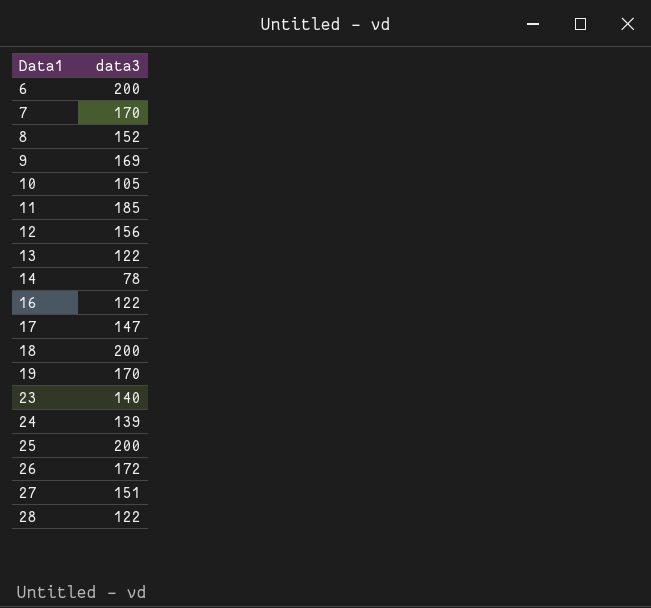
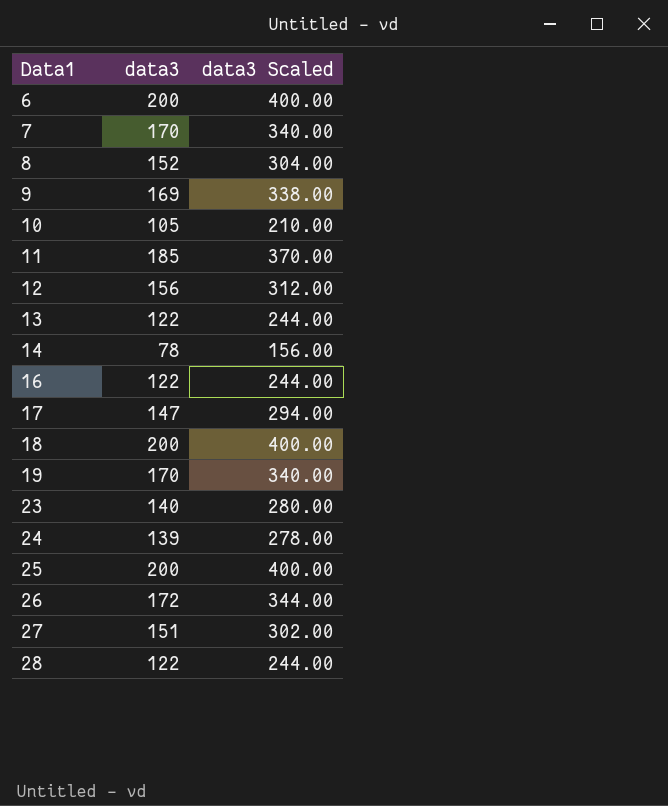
column data3 Scaled | formula: none -> [data3] * 2

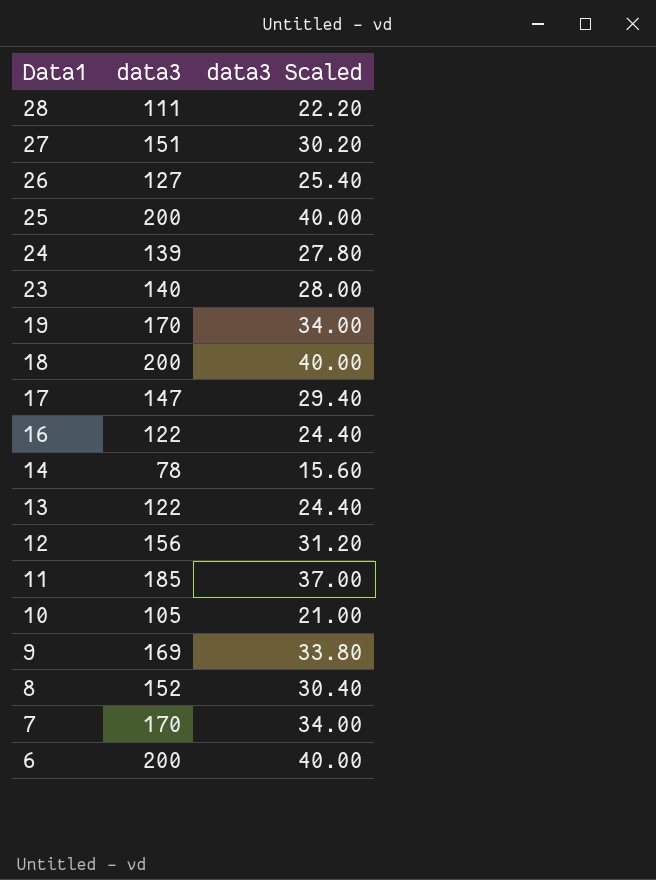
row order: Data1 ascending -> Data1 descending
column data3 Scaled | formula: [data3] * 2 -> [data3] * 0.2
28 | data3: 122 -> 111
26 | data3: 172 -> 127

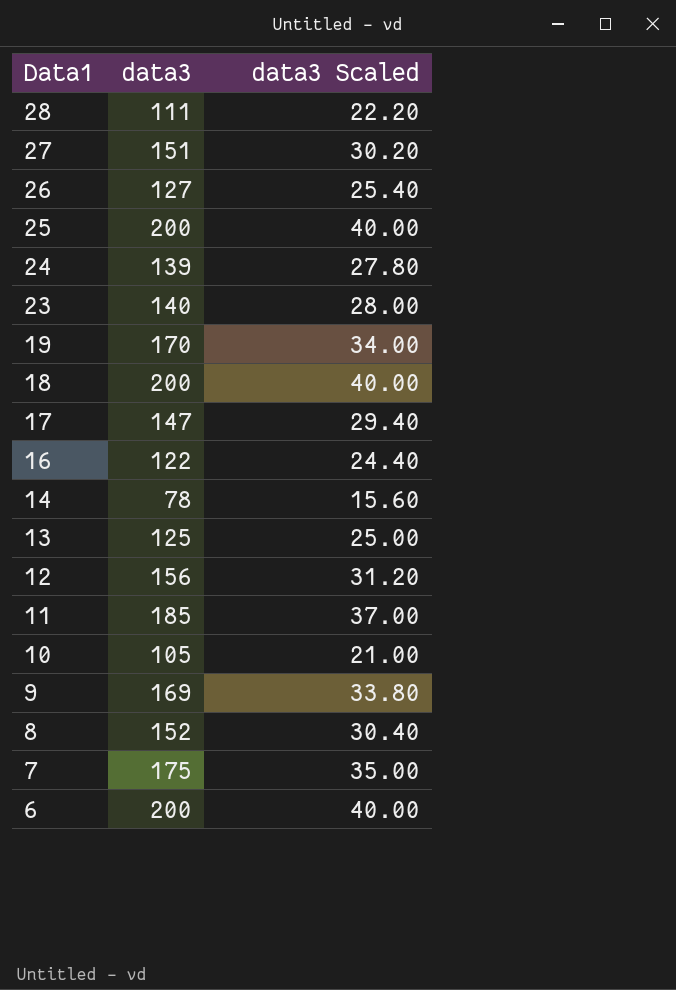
13 | data3: 122 -> 125
13 | data3 Scaled: 24.40 -> 25.00
7 | data3: 170 -> 175
7 | data3 Scaled: 34.00 -> 35.00

